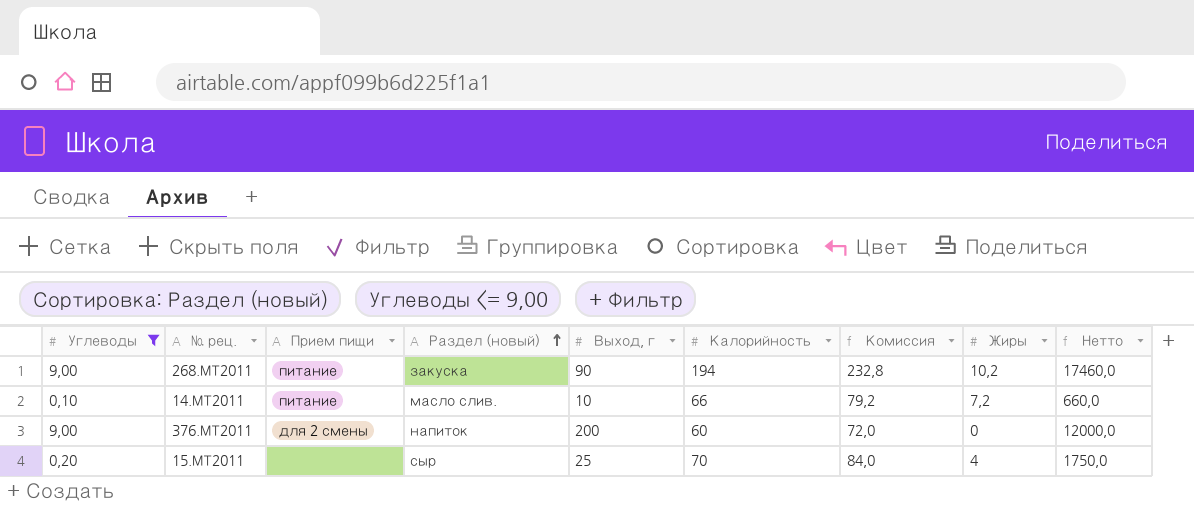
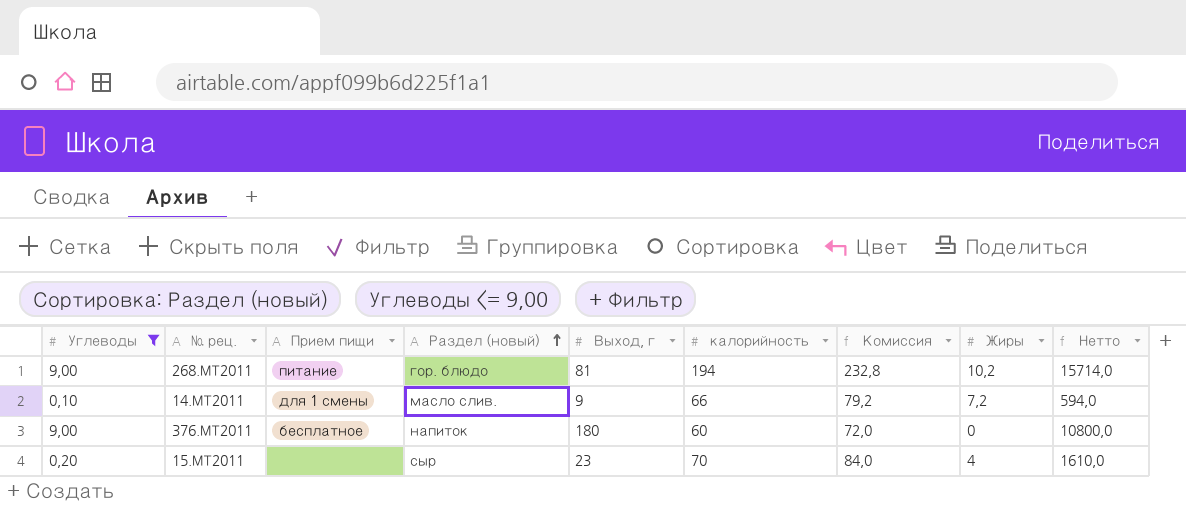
column name: Калорийность -> калорийность
268.МТ2011 | Раздел (новый): закуска -> гор. блюдо
268.МТ2011 | Выход, г: 90 -> 81
268.МТ2011 | Нетто: 17460,0 -> 15714,0
14.МТ2011 | Прием пищи: питание -> для 1 смены
14.МТ2011 | Выход, г: 10 -> 9
14.МТ2011 | Нетто: 660,0 -> 594,0
376.МТ2011 | Прием пищи: для 2 смены -> бесплатное
376.МТ2011 | Выход, г: 200 -> 180
376.МТ2011 | Нетто: 12000,0 -> 10800,0
15.МТ2011 | Выход, г: 25 -> 23
15.МТ2011 | Нетто: 1750,0 -> 1610,0

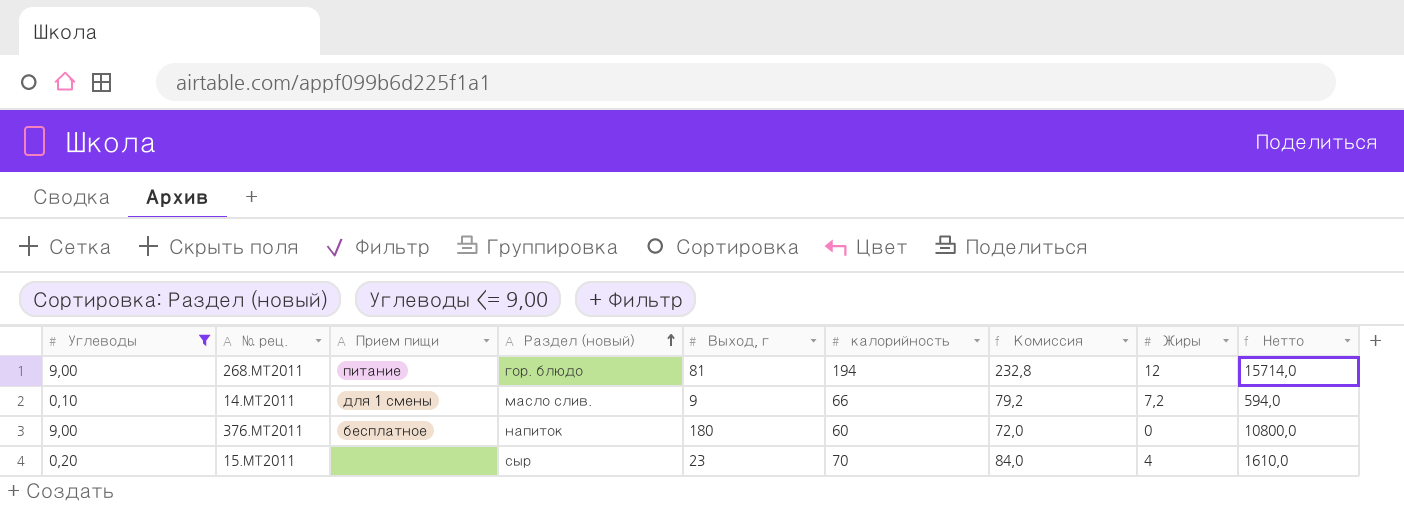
268.МТ2011 | Жиры: 10,2 -> 12

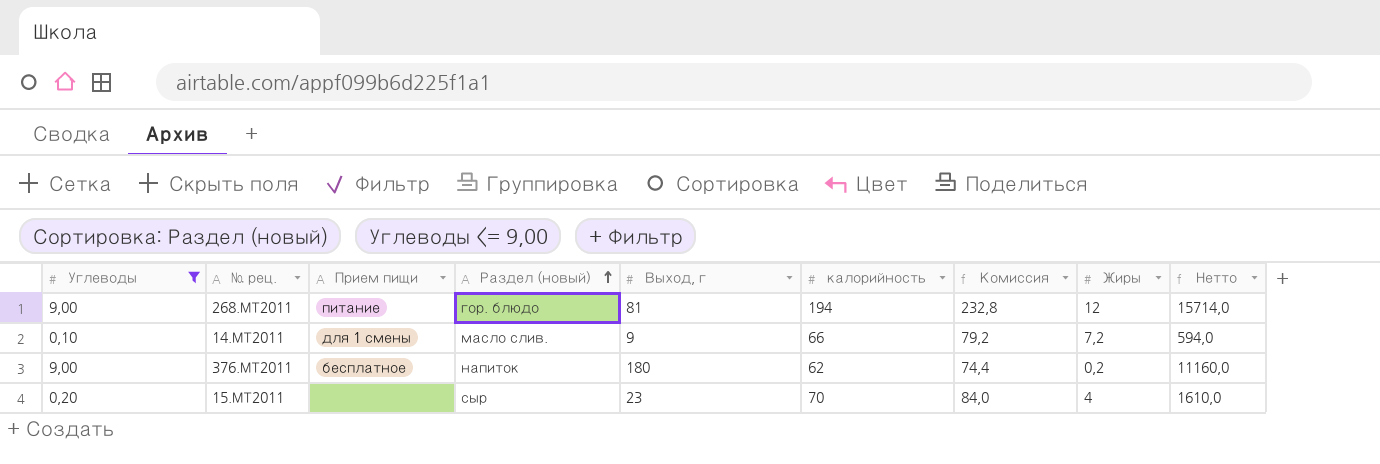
376.МТ2011 | калорийность: 60 -> 62
376.МТ2011 | Комиссия: 72,0 -> 74,4
376.МТ2011 | Жиры: 0 -> 0,2
376.МТ2011 | Нетто: 10800,0 -> 11160,0

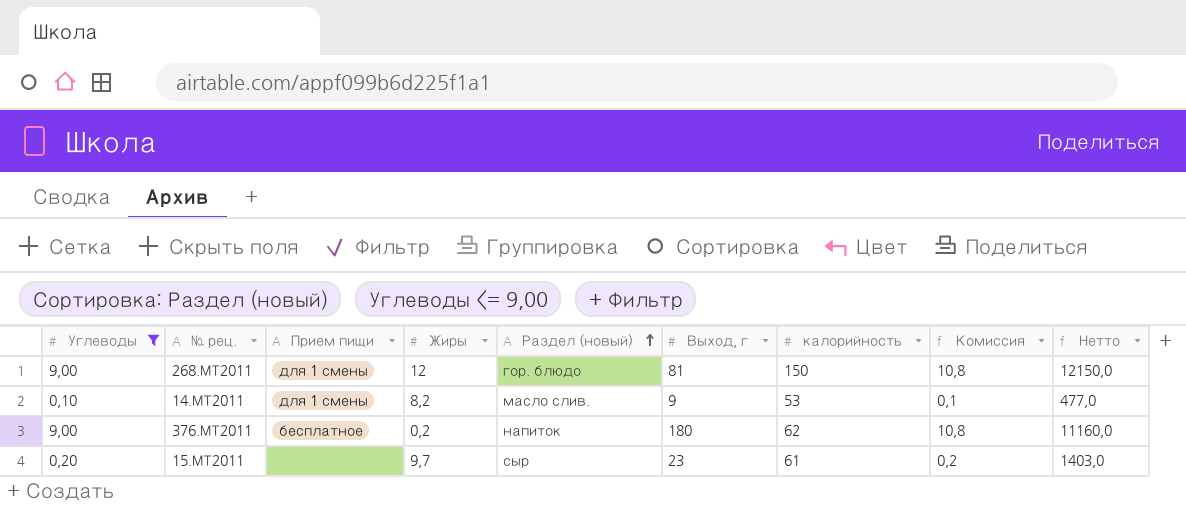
column Жиры | position: 8 -> 4
column Комиссия | formula: [калорийность] * 1,2 -> [Углеводы] * 1,2
268.МТ2011 | Прием пищи: питание -> для 1 смены
268.МТ2011 | калорийность: 194 -> 150
268.МТ2011 | Нетто: 15714,0 -> 12150,0
14.МТ2011 | Жиры: 7,2 -> 8,2
14.МТ2011 | калорийность: 66 -> 53
14.МТ2011 | Нетто: 594,0 -> 477,0
15.МТ2011 | Жиры: 4 -> 9,7
15.МТ2011 | калорийность: 70 -> 61
15.МТ2011 | Нетто: 1610,0 -> 1403,0

